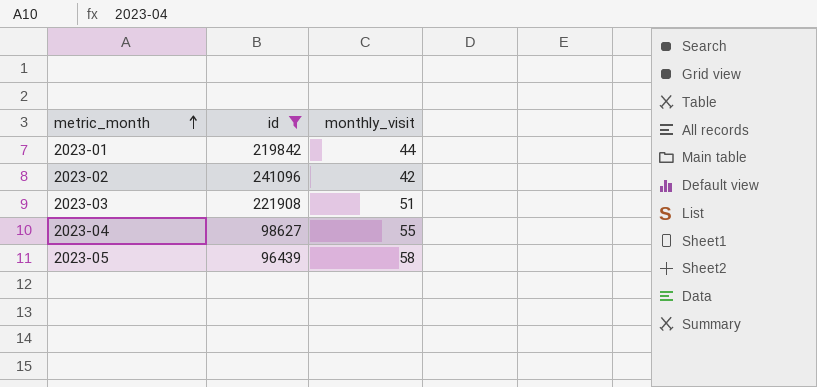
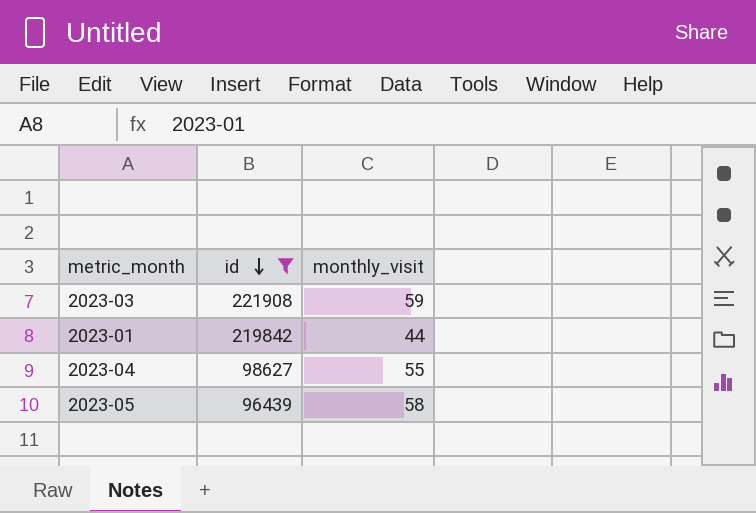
row order: metric_month ascending -> id descending
row 2023-02: 241096 | 42 -> none
2023-03 | monthly_visit: 51 -> 59

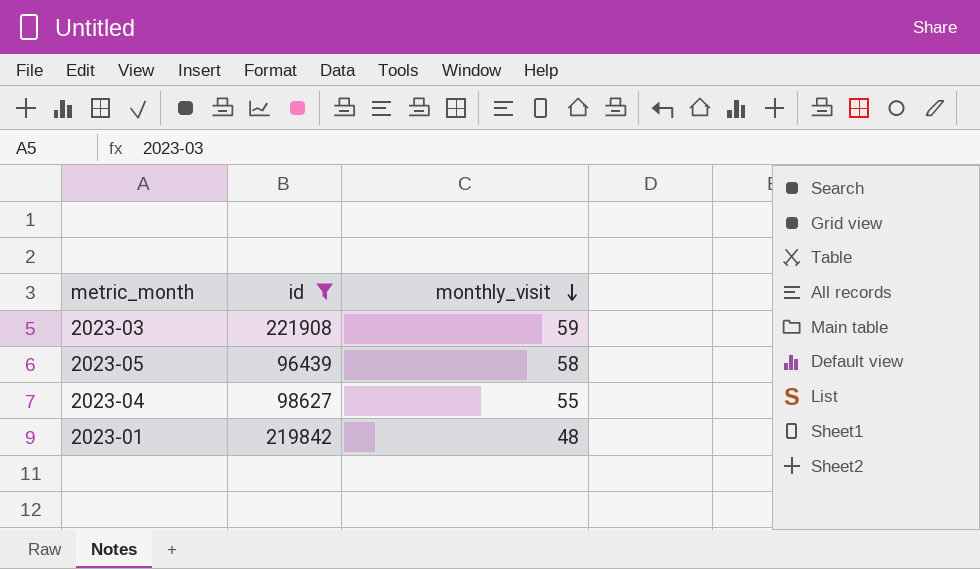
row order: id descending -> monthly_visit descending
2023-01 | monthly_visit: 44 -> 48

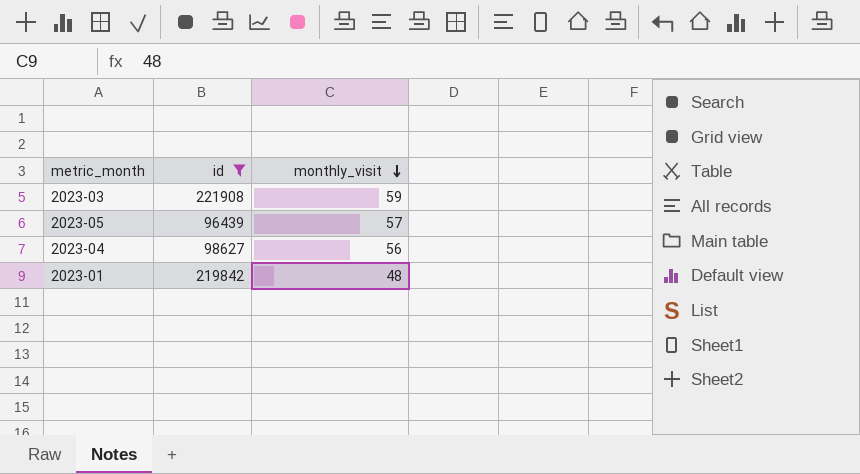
2023-05 | monthly_visit: 58 -> 57
2023-04 | monthly_visit: 55 -> 56

